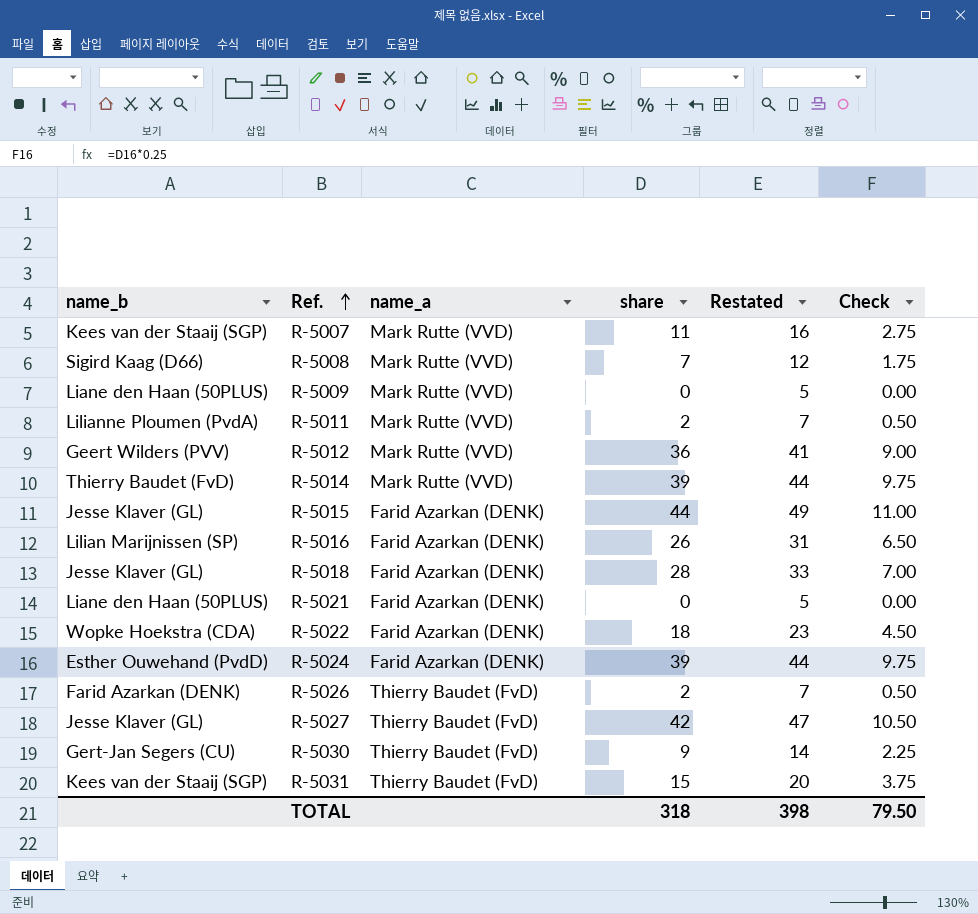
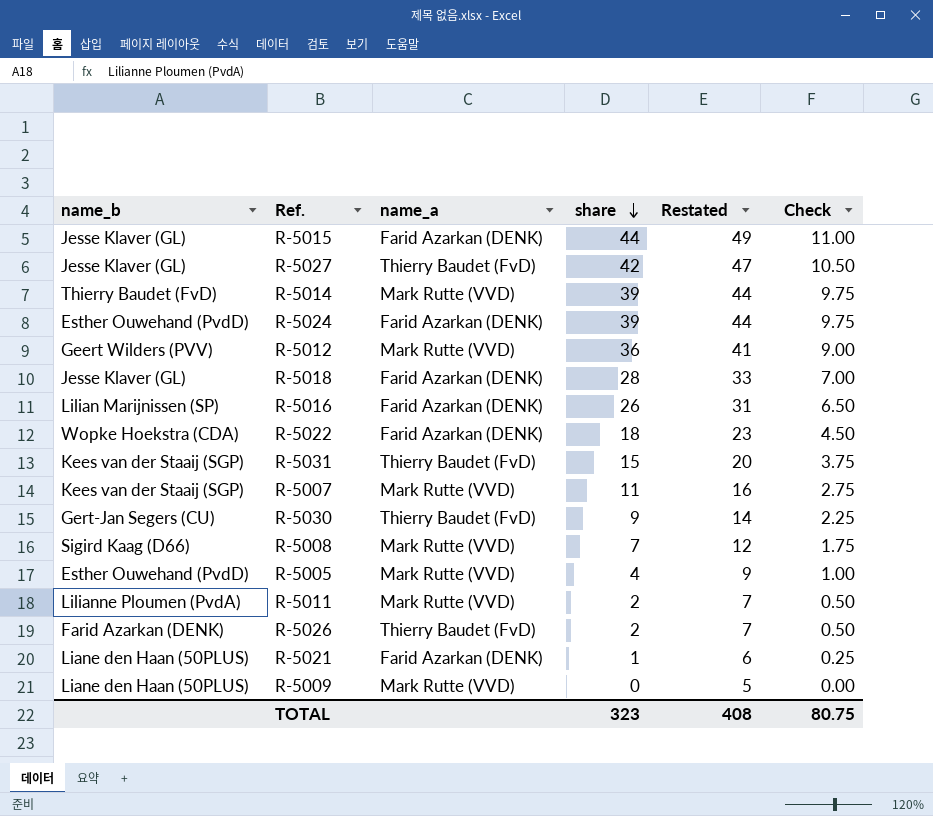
row order: Ref. ascending -> share descending
row R-5005: none -> Esther Ouwehand (PvdD) | Mark Rutte (VVD) | 4 | 9 | 1.00
R-5021 | share: 0 -> 1
R-5021 | Restated: 5 -> 6
R-5021 | Check: 0.00 -> 0.25
TOTAL | share: 318 -> 323
TOTAL | Restated: 398 -> 408
TOTAL | Check: 79.50 -> 80.75

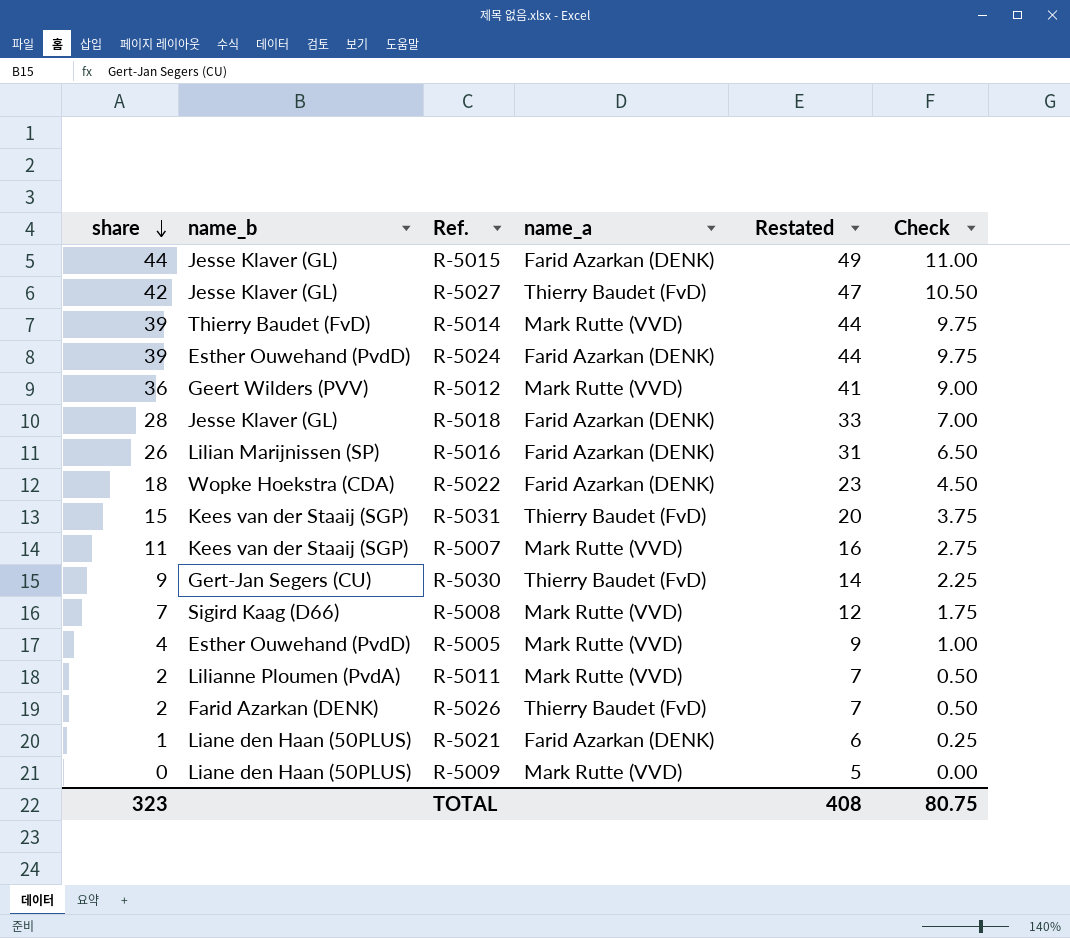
column share | position: 4 -> 1

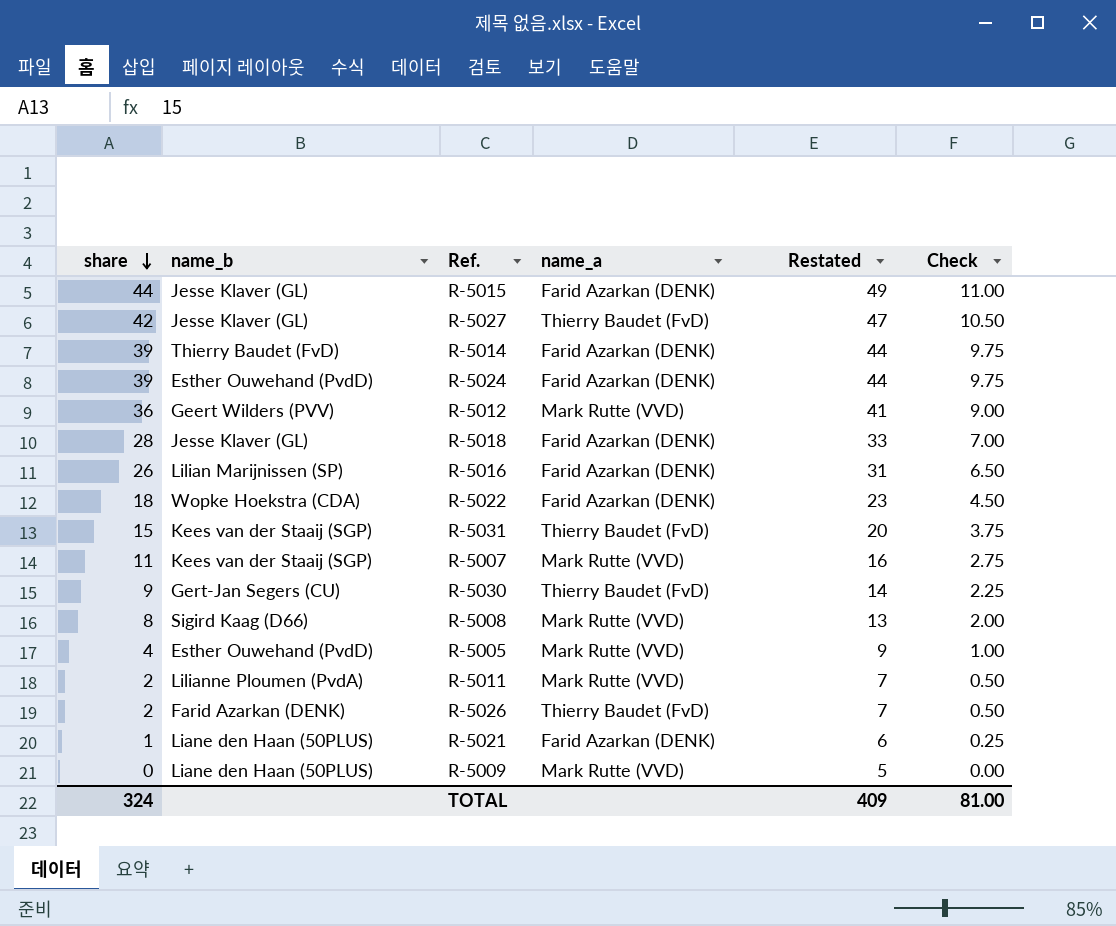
R-5014 | name_a: Mark Rutte (VVD) -> Farid Azarkan (DENK)
R-5008 | share: 7 -> 8
R-5008 | Restated: 12 -> 13
R-5008 | Check: 1.75 -> 2.00
TOTAL | share: 323 -> 324
TOTAL | Restated: 408 -> 409
TOTAL | Check: 80.75 -> 81.00

